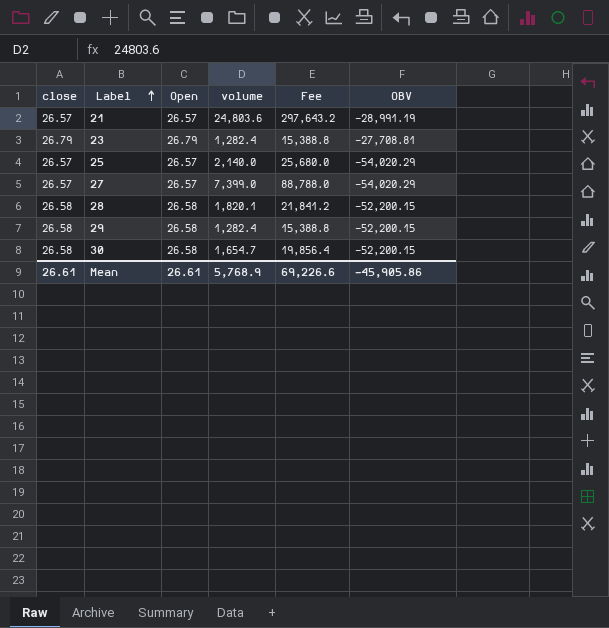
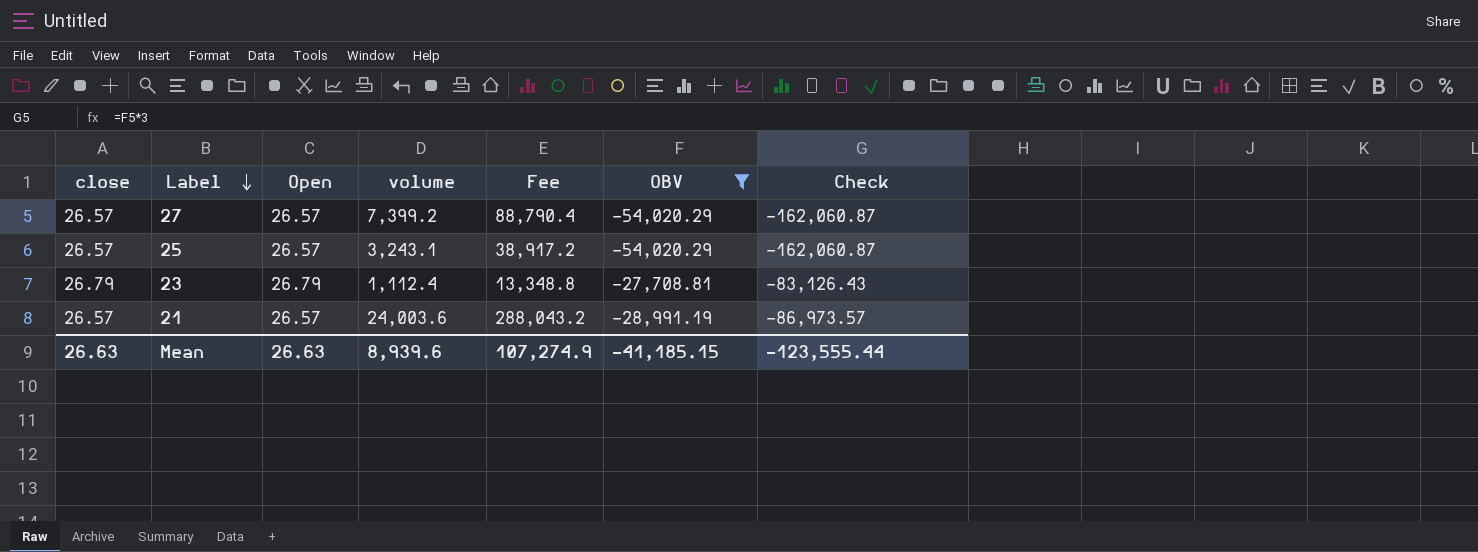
filter: none -> OBV != -52,200.15
row order: Label ascending -> Label descending
column Check | formula: none -> [OBV] * 3
27 | volume: 7,399.0 -> 7,399.2
27 | Fee: 88,788.0 -> 88,790.4
25 | volume: 2,140.0 -> 3,243.1
25 | Fee: 25,680.0 -> 38,917.2
23 | volume: 1,282.4 -> 1,112.4
23 | Fee: 15,388.8 -> 13,348.8
21 | volume: 24,803.6 -> 24,003.6
21 | Fee: 297,643.2 -> 288,043.2
Mean | close: 26.61 -> 26.63
Mean | Open: 26.61 -> 26.63
Mean | volume: 5,768.9 -> 8,939.6
Mean | Fee: 69,226.6 -> 107,274.9
Mean | OBV: -45,905.86 -> -41,185.15

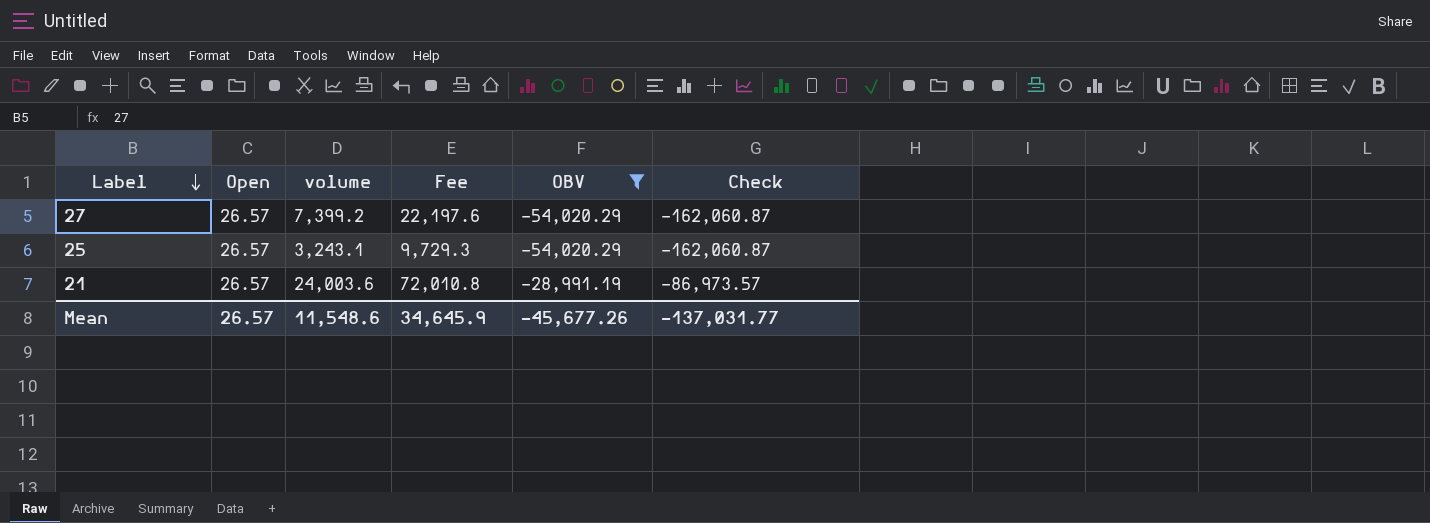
column close | position: 1 -> none
column Fee | formula: [volume] * 12 -> [volume] * 3
row 23: 26.79 | 26.79 | 1,112.4 | 13,348.8 | -27,708.81 | -83,126.43 -> none
Mean | Open: 26.63 -> 26.57
Mean | volume: 8,939.6 -> 11,548.6
Mean | Fee: 107,274.9 -> 34,645.9
Mean | OBV: -41,185.15 -> -45,677.26
Mean | Check: -123,555.44 -> -137,031.77

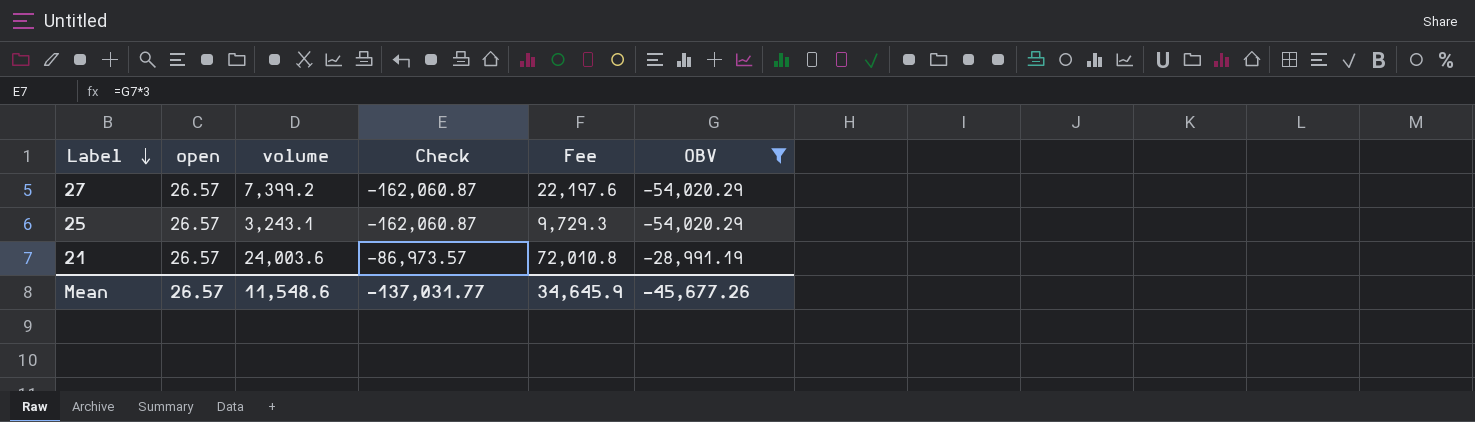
column name: Open -> open
column Check | position: 6 -> 4

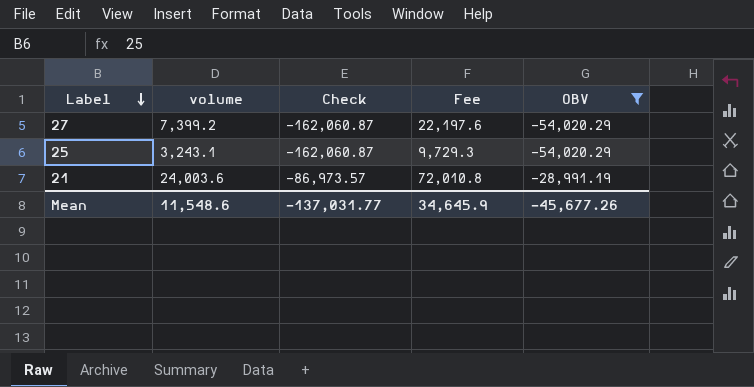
column open | position: 2 -> none

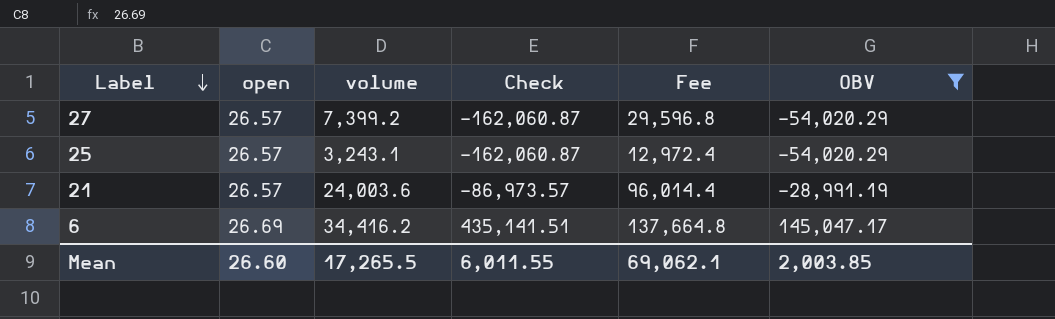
column open | position: none -> 2
column Fee | formula: [volume] * 3 -> [volume] * 4
row 6: none -> 26.69 | 34,416.2 | 435,141.51 | 137,664.8 | 145,047.17
Mean | volume: 11,548.6 -> 17,265.5
Mean | Check: -137,031.77 -> 6,011.55
Mean | Fee: 34,645.9 -> 69,062.1
Mean | OBV: -45,677.26 -> 2,003.85

